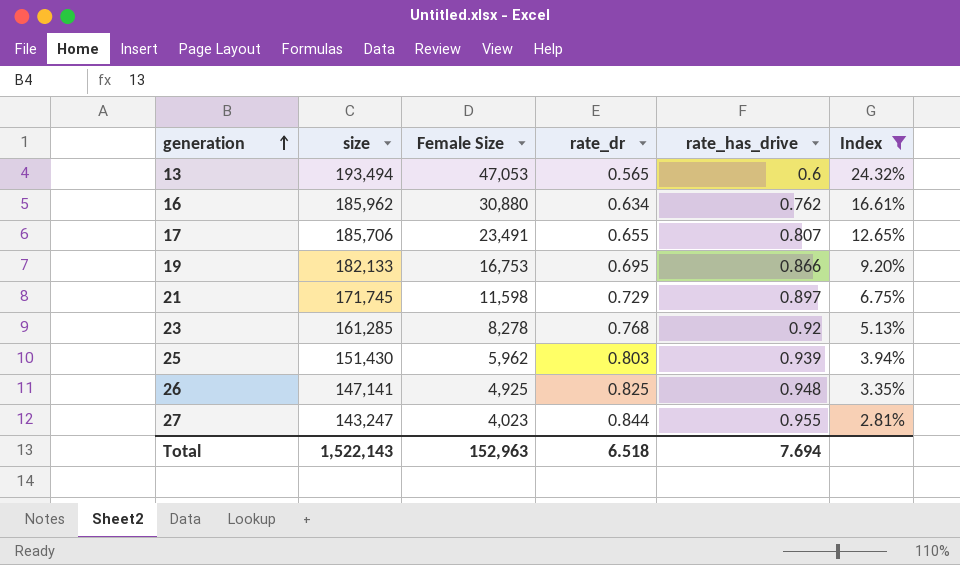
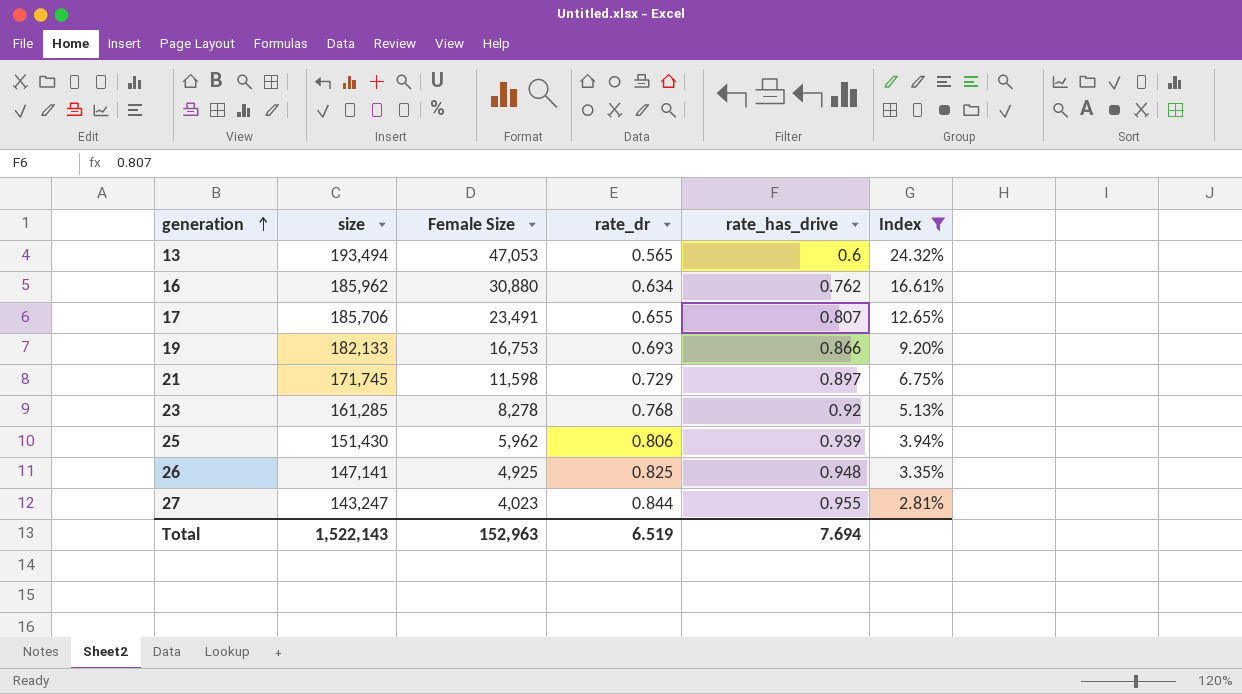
19 | rate_dr: 0.695 -> 0.693
25 | rate_dr: 0.803 -> 0.806
Total | rate_dr: 6.518 -> 6.519

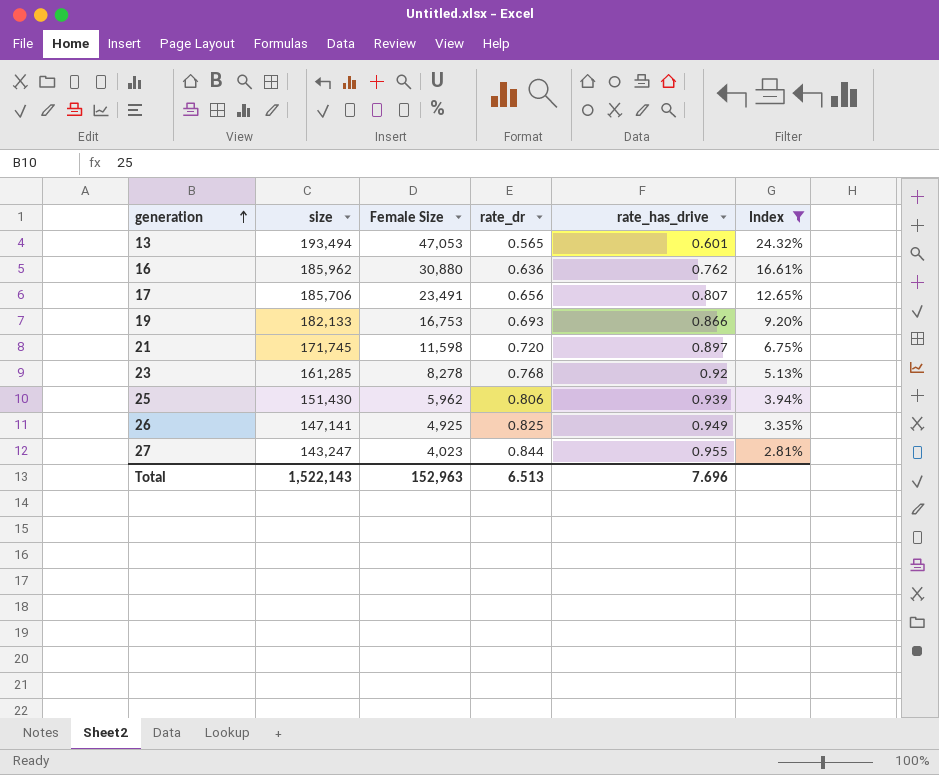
13 | rate_has_drive: 0.6 -> 0.601
16 | rate_dr: 0.634 -> 0.636
17 | rate_dr: 0.655 -> 0.656
21 | rate_dr: 0.729 -> 0.720
26 | rate_has_drive: 0.948 -> 0.949
Total | rate_dr: 6.519 -> 6.513
Total | rate_has_drive: 7.694 -> 7.696

